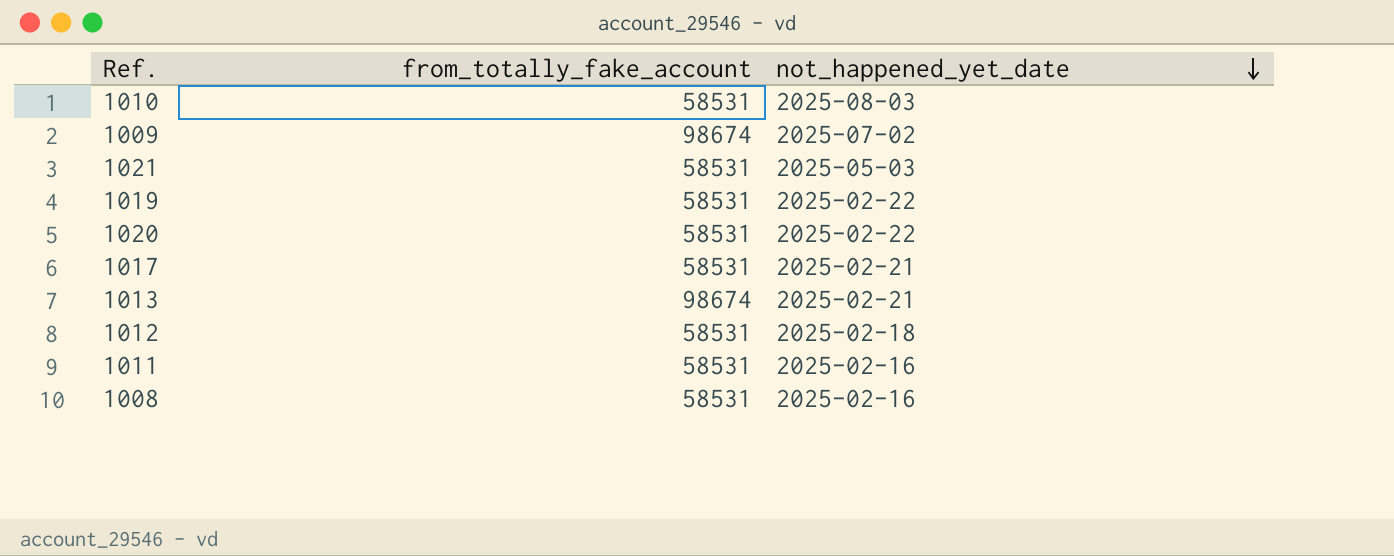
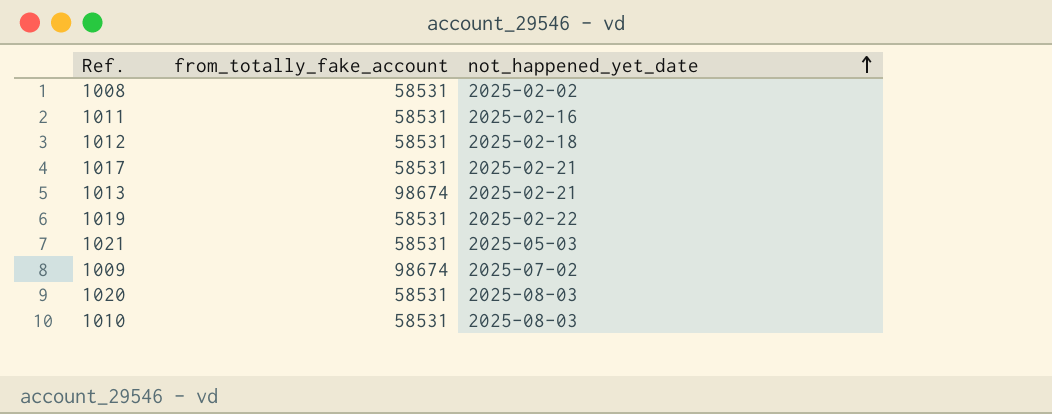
row order: not_happened_yet_date descending -> not_happened_yet_date ascending
1008 | not_happened_yet_date: 2025-02-16 -> 2025-02-02
1020 | not_happened_yet_date: 2025-02-22 -> 2025-08-03

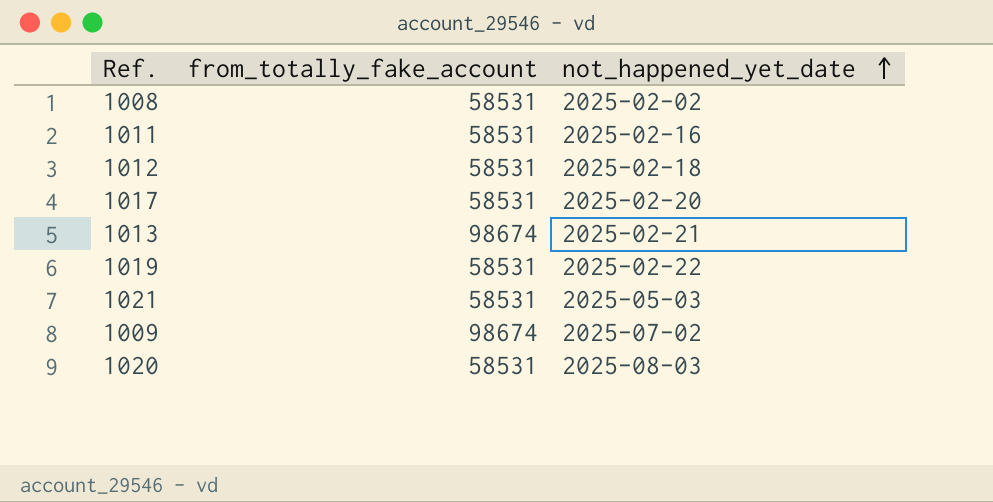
row 1010: 58531 | 2025-08-03 -> none
1017 | not_happened_yet_date: 2025-02-21 -> 2025-02-20

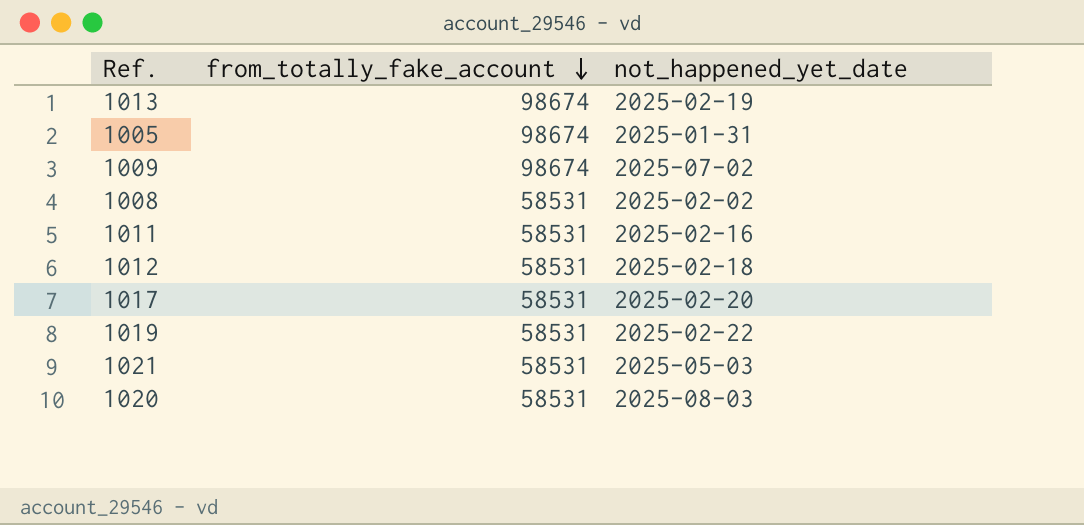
row order: not_happened_yet_date ascending -> from_totally_fake_account descending
1013 | not_happened_yet_date: 2025-02-21 -> 2025-02-19
row 1005: none -> 98674 | 2025-01-31

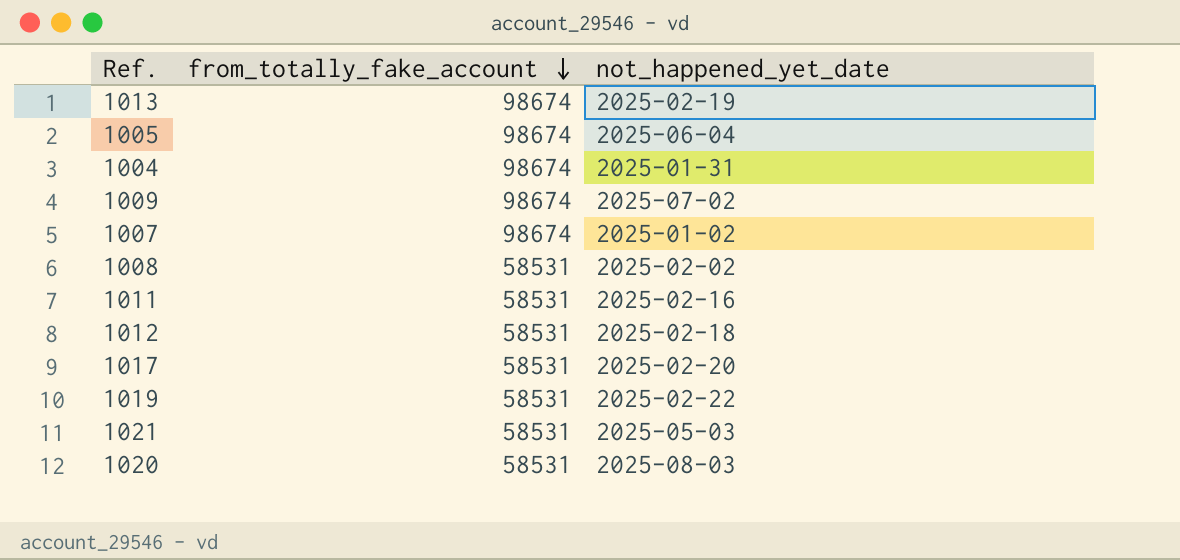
1005 | not_happened_yet_date: 2025-01-31 -> 2025-06-04
row 1004: none -> 98674 | 2025-01-31
row 1007: none -> 98674 | 2025-01-02

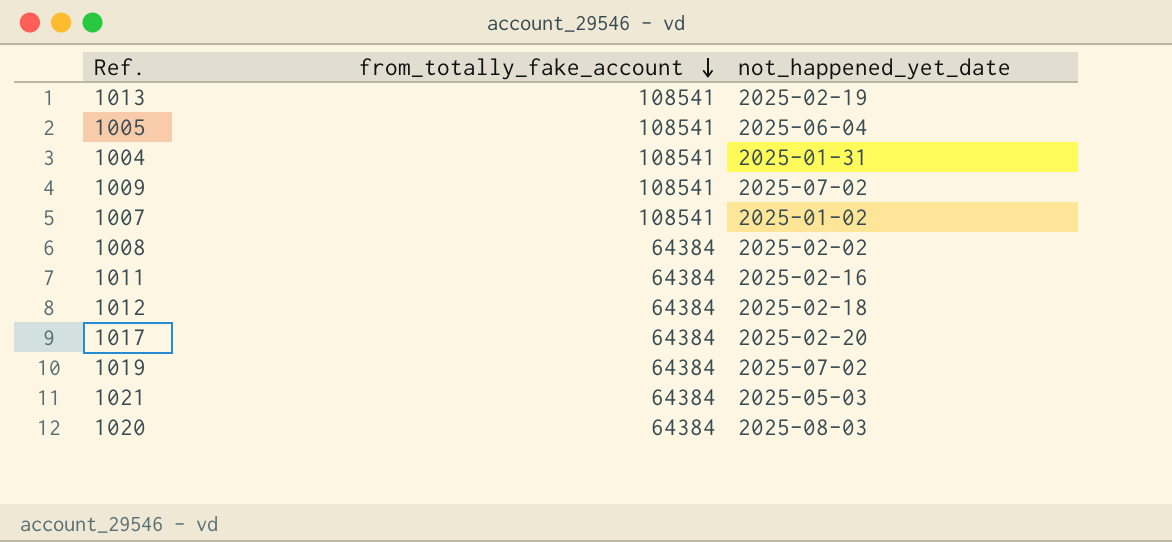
1013 | from_totally_fake_account: 98674 -> 108541
1005 | from_totally_fake_account: 98674 -> 108541
1004 | from_totally_fake_account: 98674 -> 108541
1009 | from_totally_fake_account: 98674 -> 108541
1007 | from_totally_fake_account: 98674 -> 108541
1008 | from_totally_fake_account: 58531 -> 64384
1011 | from_totally_fake_account: 58531 -> 64384
1012 | from_totally_fake_account: 58531 -> 64384
1017 | from_totally_fake_account: 58531 -> 64384
1019 | from_totally_fake_account: 58531 -> 64384
1019 | not_happened_yet_date: 2025-02-22 -> 2025-07-02
1021 | from_totally_fake_account: 58531 -> 64384
1020 | from_totally_fake_account: 58531 -> 64384

